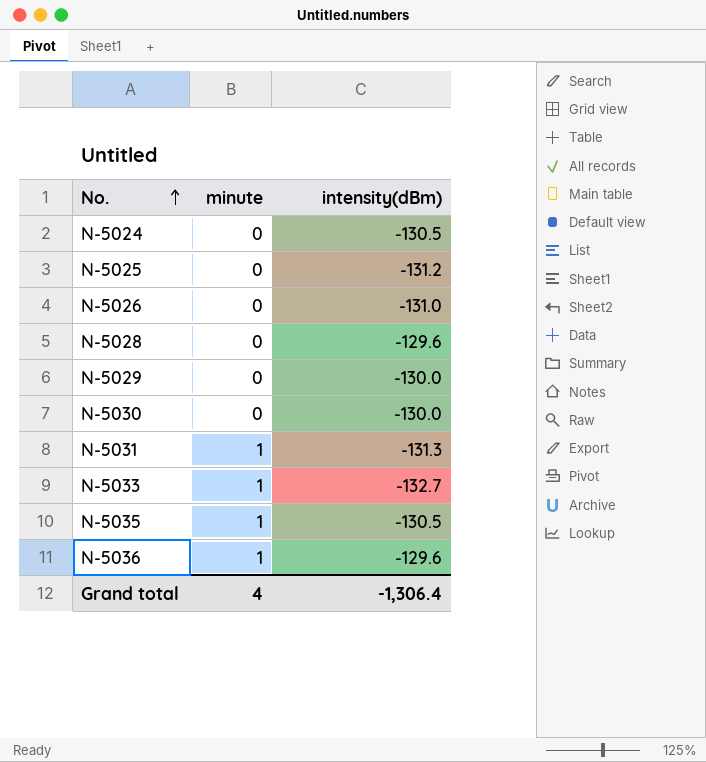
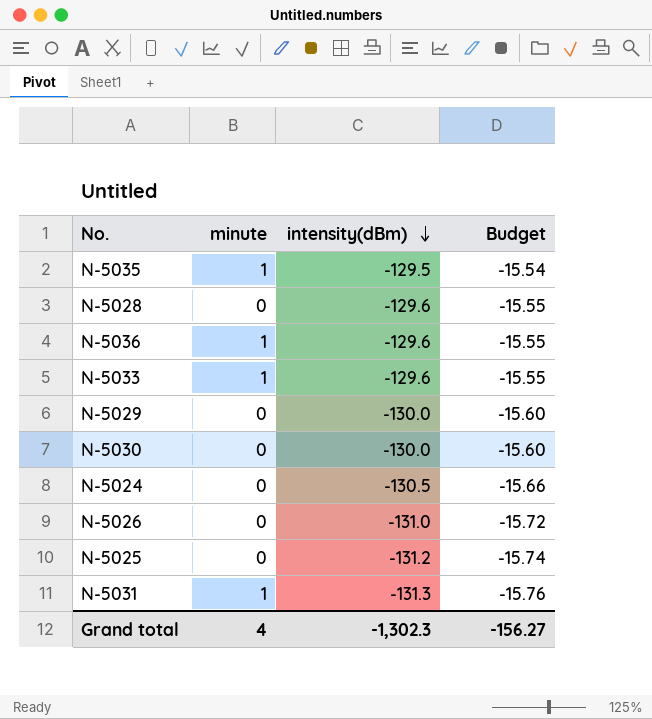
row order: No. ascending -> intensity(dBm) descending
column Budget | formula: none -> [intensity(dBm)] * 0.12
N-5035 | intensity(dBm): -130.5 -> -129.5
N-5033 | intensity(dBm): -132.7 -> -129.6
Grand total | intensity(dBm): -1,306.4 -> -1,302.3

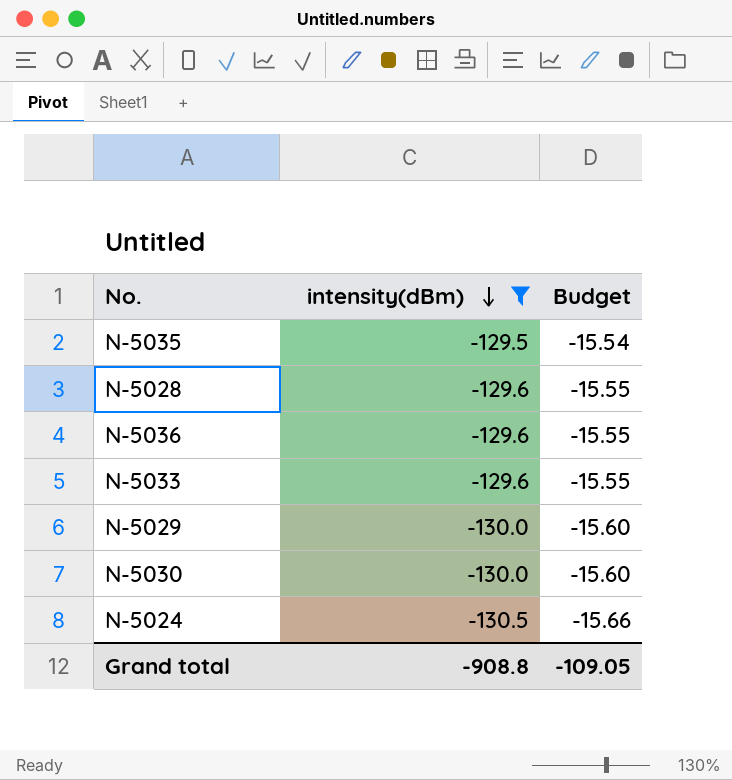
filter: none -> intensity(dBm) >= -130.5
column minute | position: 2 -> none
Grand total | intensity(dBm): -1,302.3 -> -908.8
Grand total | Budget: -156.27 -> -109.05

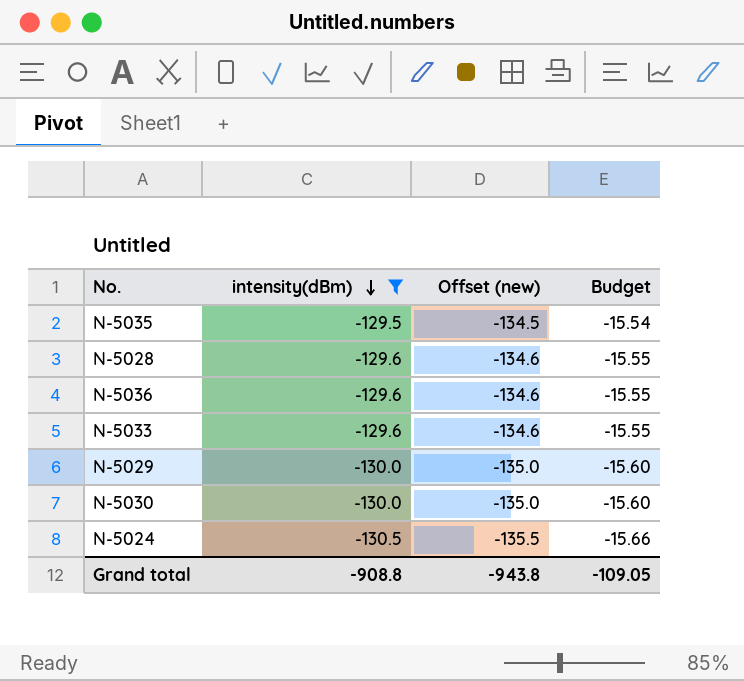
column Offset (new) | formula: none -> [intensity(dBm)] - 5

